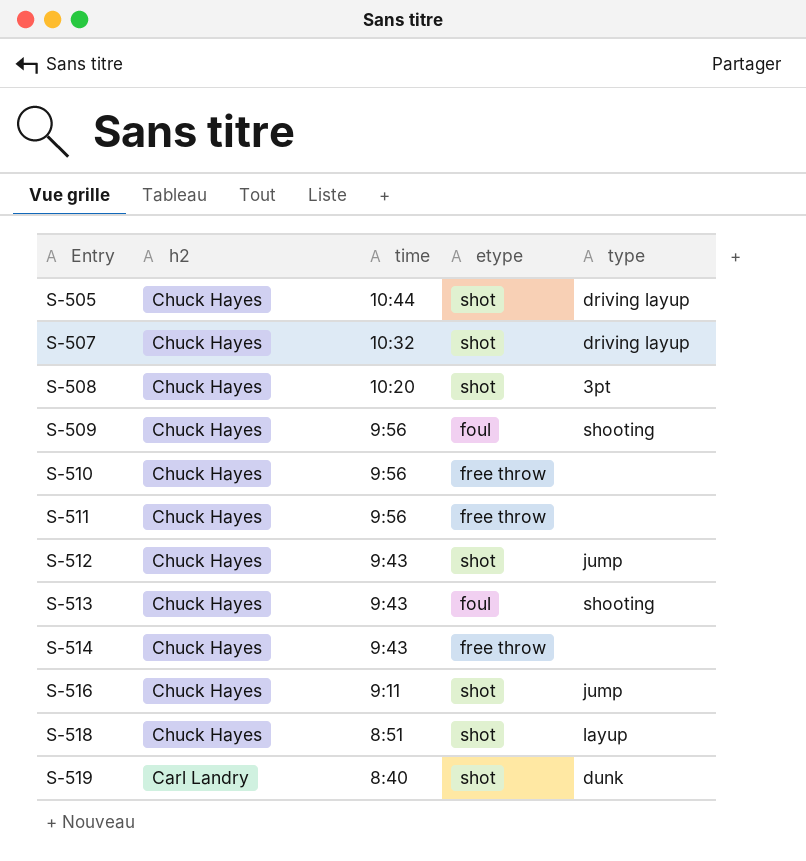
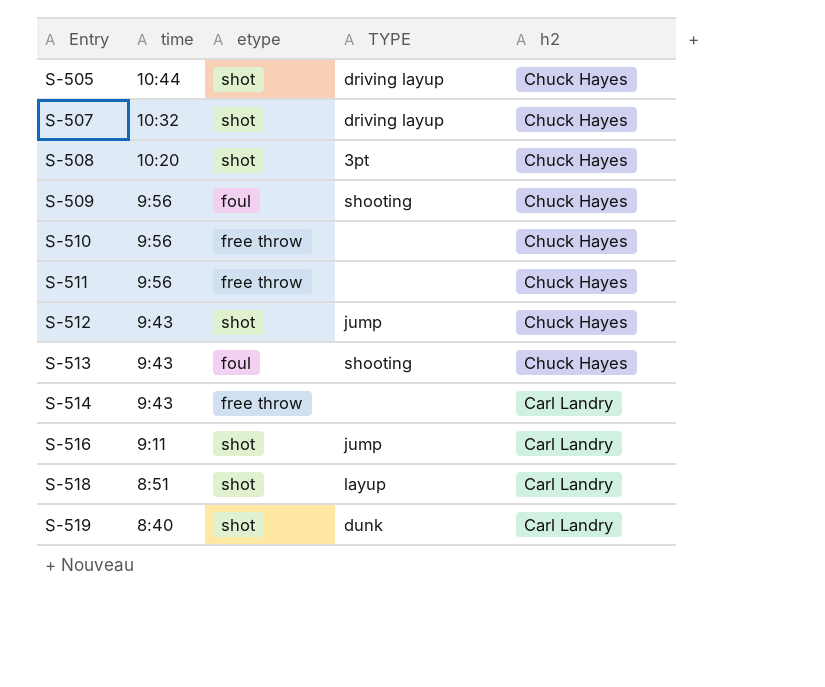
column name: type -> TYPE
column h2 | position: 2 -> 5
S-514 | h2: Chuck Hayes -> Carl Landry
S-516 | h2: Chuck Hayes -> Carl Landry
S-518 | h2: Chuck Hayes -> Carl Landry

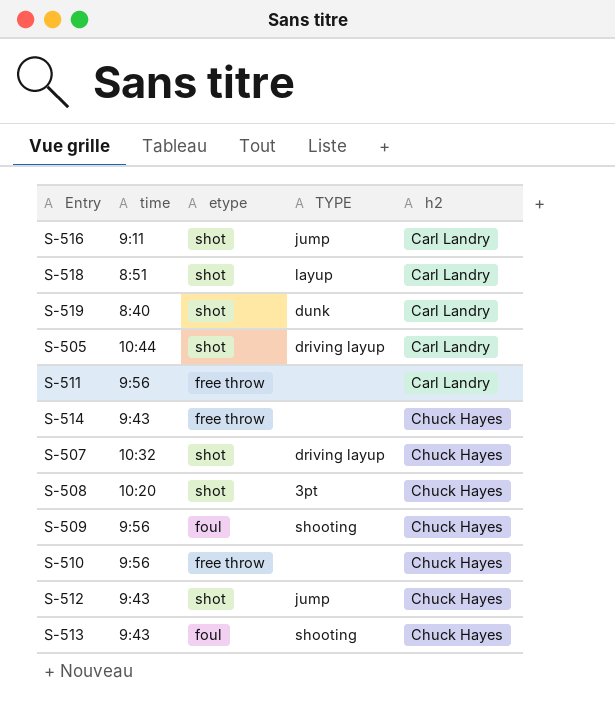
row order: Entry ascending -> h2 ascending
S-505 | h2: Chuck Hayes -> Carl Landry
S-511 | h2: Chuck Hayes -> Carl Landry
S-514 | h2: Carl Landry -> Chuck Hayes

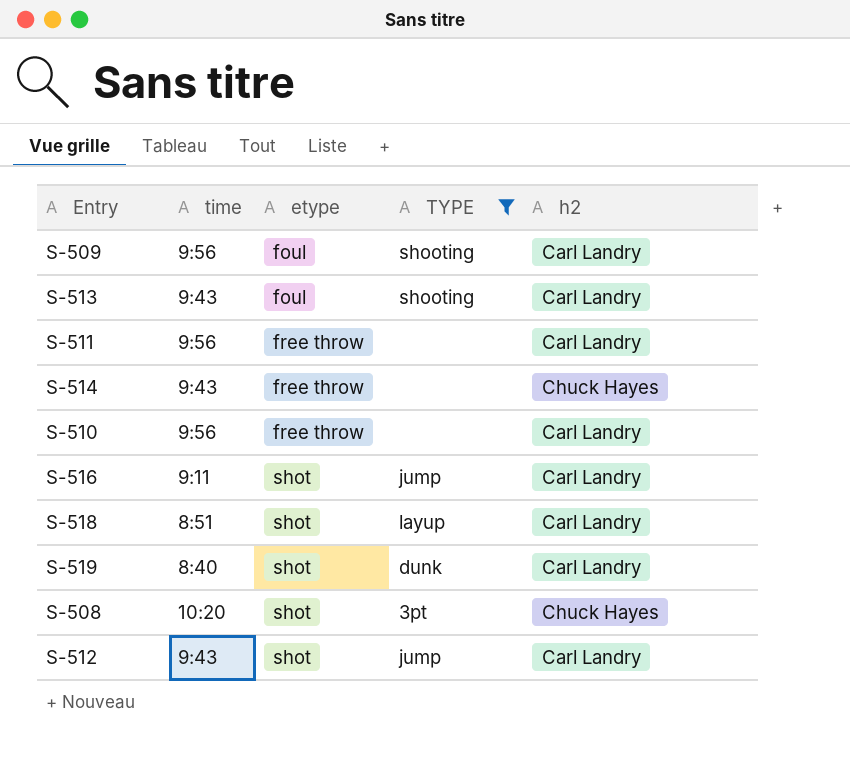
filter: none -> TYPE != driving layup
row order: h2 ascending -> etype ascending
S-509 | h2: Chuck Hayes -> Carl Landry
S-513 | h2: Chuck Hayes -> Carl Landry
S-510 | h2: Chuck Hayes -> Carl Landry
S-512 | h2: Chuck Hayes -> Carl Landry

